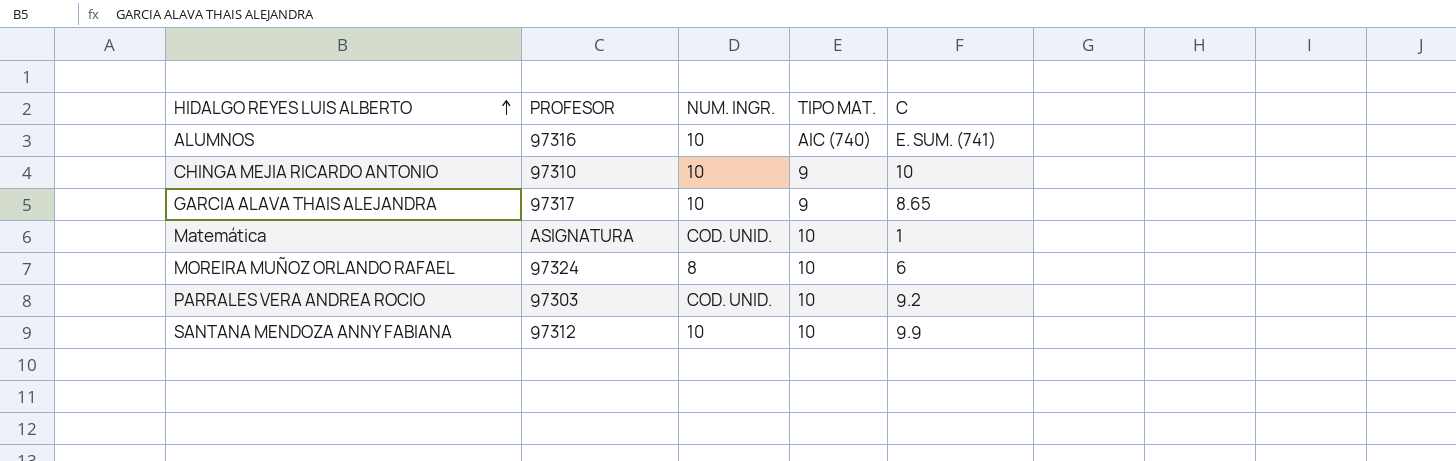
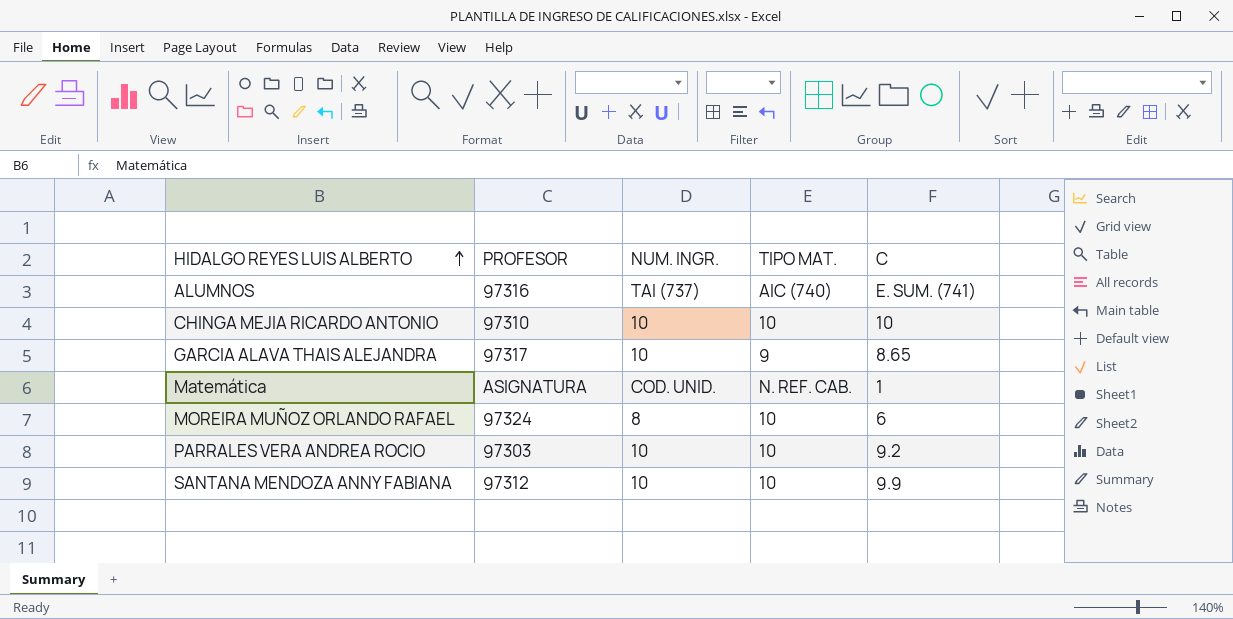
ALUMNOS | NUM. INGR.: 10 -> TAI (737)
CHINGA MEJIA RICARDO ANTONIO | TIPO MAT.: 9 -> 10
Matemática | TIPO MAT.: 10 -> N. REF. CAB.
PARRALES VERA ANDREA ROCIO | NUM. INGR.: COD. UNID. -> 10

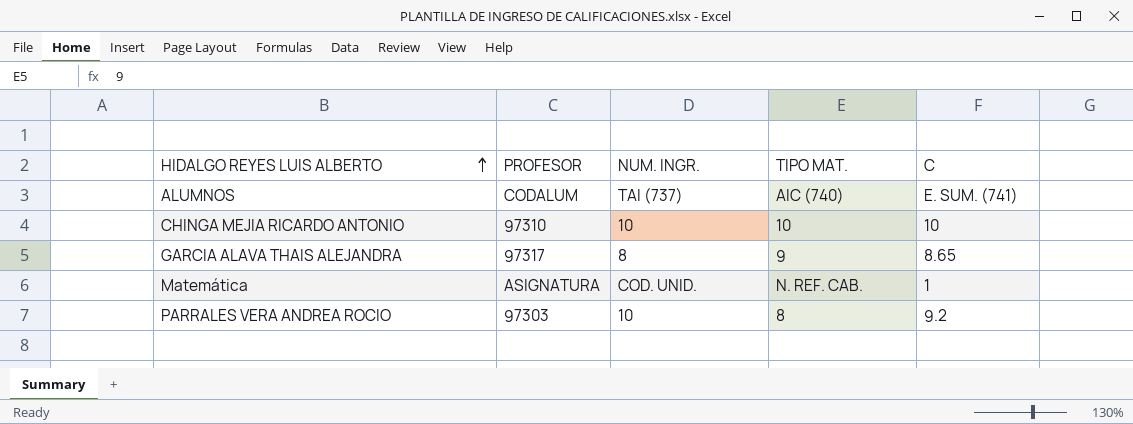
row MOREIRA MUÑOZ ORLANDO RAFAEL: 97324 | 8 | 10 | 6 -> none
row SANTANA MENDOZA ANNY FABIANA: 97312 | 10 | 10 | 9.9 -> none
ALUMNOS | PROFESOR: 97316 -> CODALUM
GARCIA ALAVA THAIS ALEJANDRA | NUM. INGR.: 10 -> 8
PARRALES VERA ANDREA ROCIO | TIPO MAT.: 10 -> 8

